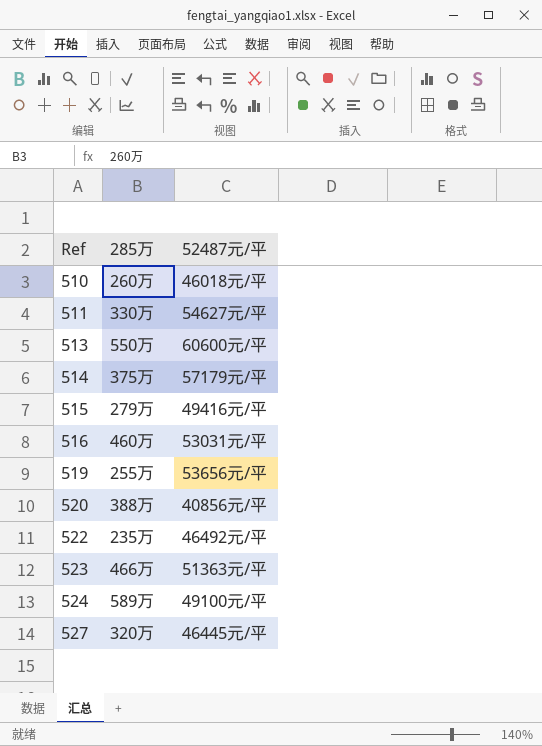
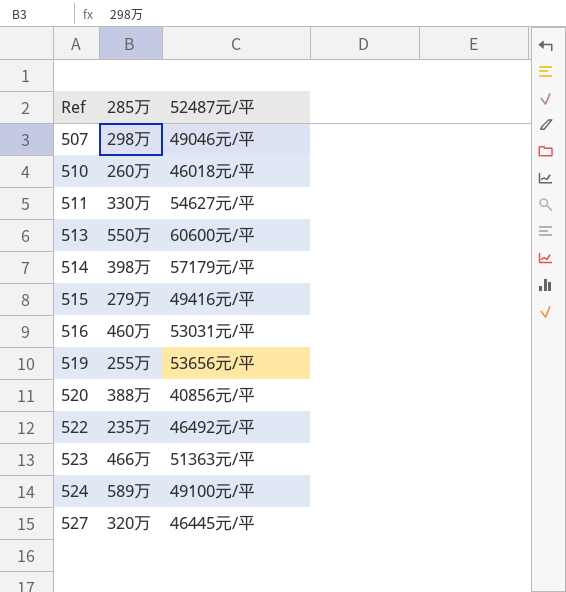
row 507: none -> 298万 | 49046元/平
514 | 285万: 375万 -> 398万

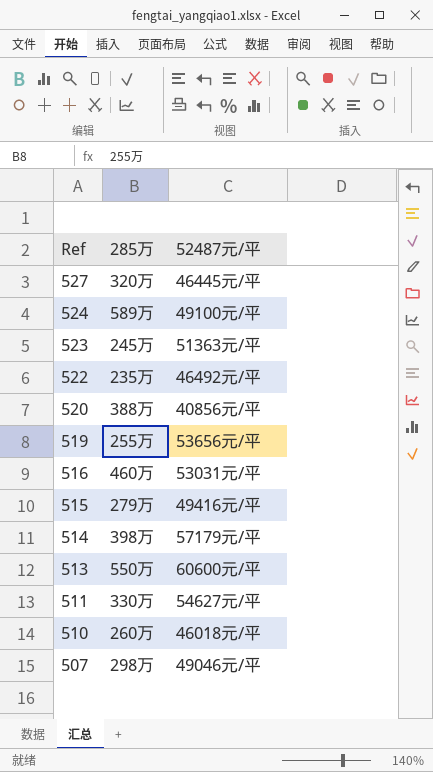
row order: Ref ascending -> Ref descending
523 | 285万: 466万 -> 245万

